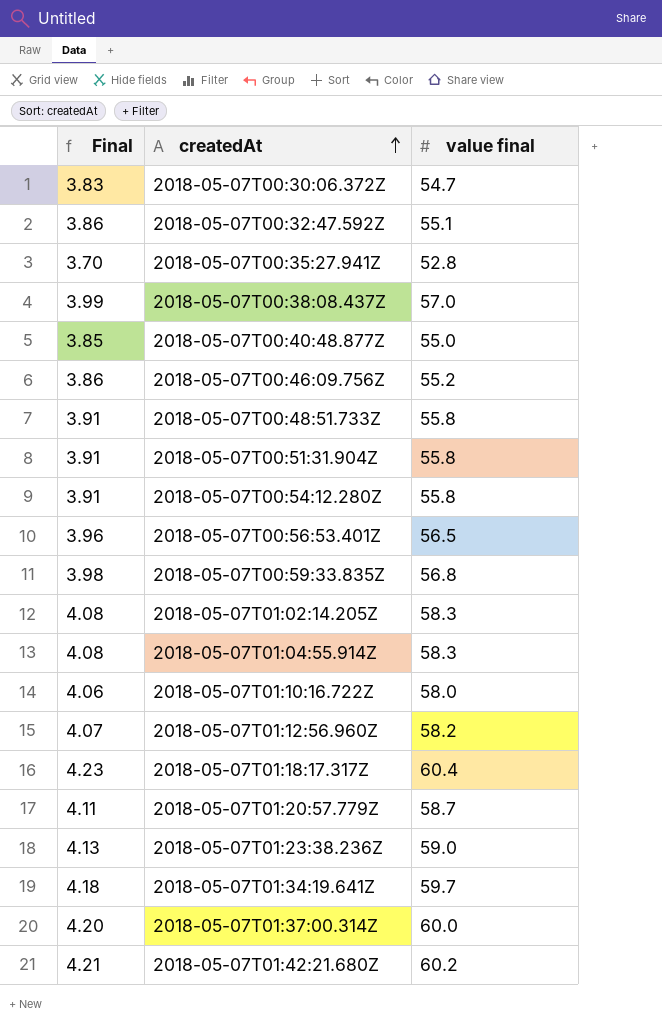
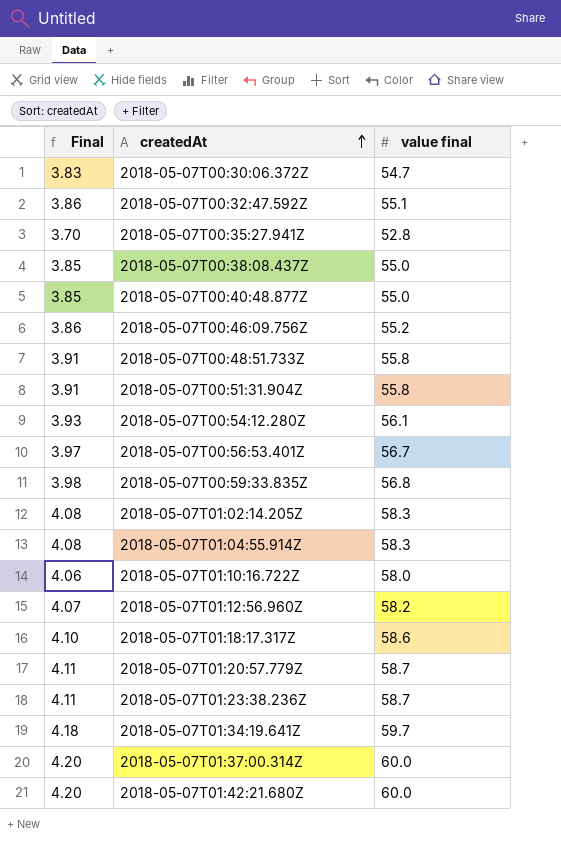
2018-05-07T00:38:08.437Z | Final: 3.99 -> 3.85
2018-05-07T00:38:08.437Z | value final: 57.0 -> 55.0
2018-05-07T00:54:12.280Z | Final: 3.91 -> 3.93
2018-05-07T00:54:12.280Z | value final: 55.8 -> 56.1
2018-05-07T00:56:53.401Z | Final: 3.96 -> 3.97
2018-05-07T00:56:53.401Z | value final: 56.5 -> 56.7
2018-05-07T01:18:17.317Z | Final: 4.23 -> 4.10
2018-05-07T01:18:17.317Z | value final: 60.4 -> 58.6
2018-05-07T01:23:38.236Z | Final: 4.13 -> 4.11
2018-05-07T01:23:38.236Z | value final: 59.0 -> 58.7
2018-05-07T01:42:21.680Z | Final: 4.21 -> 4.20
2018-05-07T01:42:21.680Z | value final: 60.2 -> 60.0

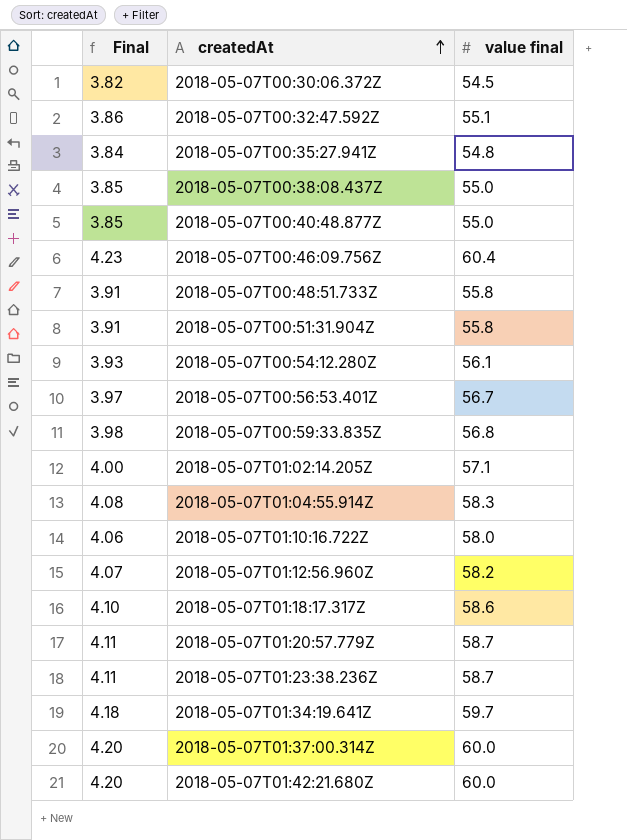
2018-05-07T00:30:06.372Z | Final: 3.83 -> 3.82
2018-05-07T00:30:06.372Z | value final: 54.7 -> 54.5
2018-05-07T00:35:27.941Z | Final: 3.70 -> 3.84
2018-05-07T00:35:27.941Z | value final: 52.8 -> 54.8
2018-05-07T00:46:09.756Z | Final: 3.86 -> 4.23
2018-05-07T00:46:09.756Z | value final: 55.2 -> 60.4
2018-05-07T01:02:14.205Z | Final: 4.08 -> 4.00
2018-05-07T01:02:14.205Z | value final: 58.3 -> 57.1

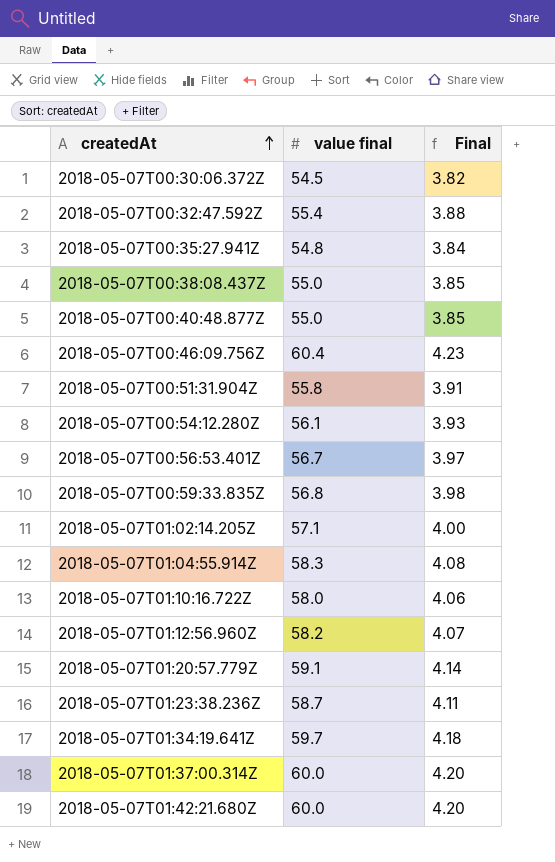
column Final | position: 1 -> 3
row 2018-05-07T00:48:51.733Z: 3.91 | 55.8 -> none
row 2018-05-07T01:18:17.317Z: 4.10 | 58.6 -> none
2018-05-07T00:32:47.592Z | value final: 55.1 -> 55.4
2018-05-07T00:32:47.592Z | Final: 3.86 -> 3.88
2018-05-07T01:20:57.779Z | value final: 58.7 -> 59.1
2018-05-07T01:20:57.779Z | Final: 4.11 -> 4.14

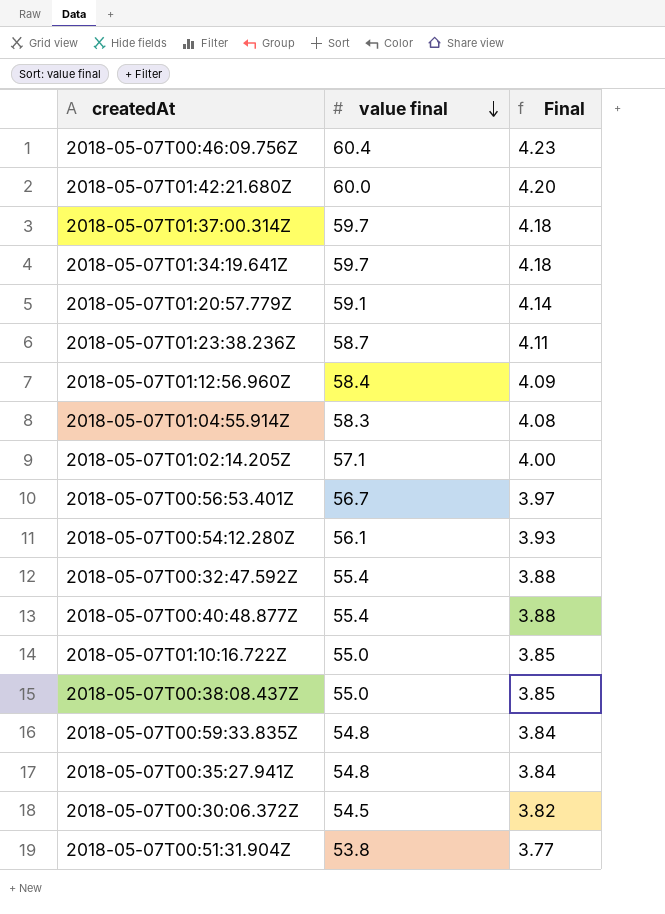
row order: createdAt ascending -> value final descending
2018-05-07T01:37:00.314Z | value final: 60.0 -> 59.7
2018-05-07T01:37:00.314Z | Final: 4.20 -> 4.18
2018-05-07T01:12:56.960Z | value final: 58.2 -> 58.4
2018-05-07T01:12:56.960Z | Final: 4.07 -> 4.09
2018-05-07T00:40:48.877Z | value final: 55.0 -> 55.4
2018-05-07T00:40:48.877Z | Final: 3.85 -> 3.88
2018-05-07T01:10:16.722Z | value final: 58.0 -> 55.0
2018-05-07T01:10:16.722Z | Final: 4.06 -> 3.85
2018-05-07T00:59:33.835Z | value final: 56.8 -> 54.8
2018-05-07T00:59:33.835Z | Final: 3.98 -> 3.84
2018-05-07T00:51:31.904Z | value final: 55.8 -> 53.8
2018-05-07T00:51:31.904Z | Final: 3.91 -> 3.77

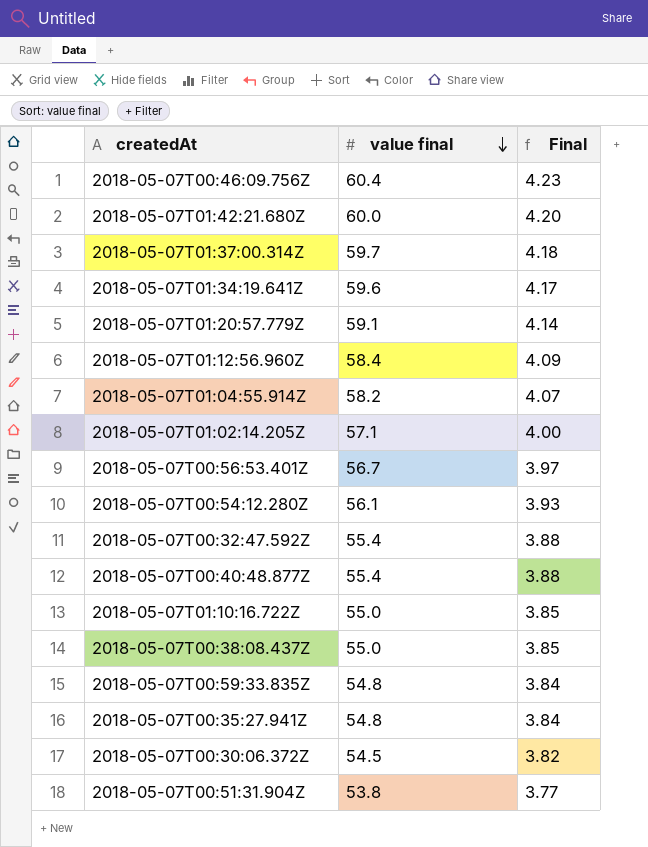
row 2018-05-07T01:23:38.236Z: 58.7 | 4.11 -> none
2018-05-07T01:34:19.641Z | value final: 59.7 -> 59.6
2018-05-07T01:34:19.641Z | Final: 4.18 -> 4.17
2018-05-07T01:04:55.914Z | value final: 58.3 -> 58.2
2018-05-07T01:04:55.914Z | Final: 4.08 -> 4.07

